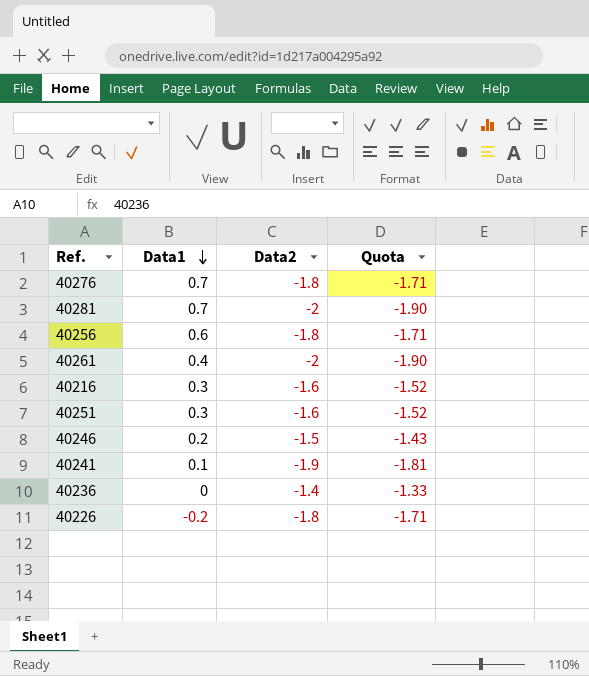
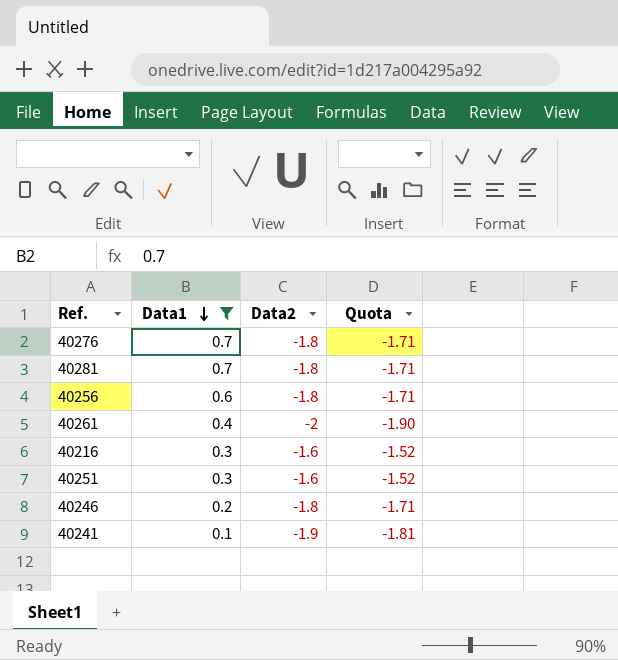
filter: none -> Data1 >= 0.1
40281 | Data2: -2 -> -1.8
40281 | Quota: -1.90 -> -1.71
40246 | Data2: -1.5 -> -1.8
40246 | Quota: -1.43 -> -1.71

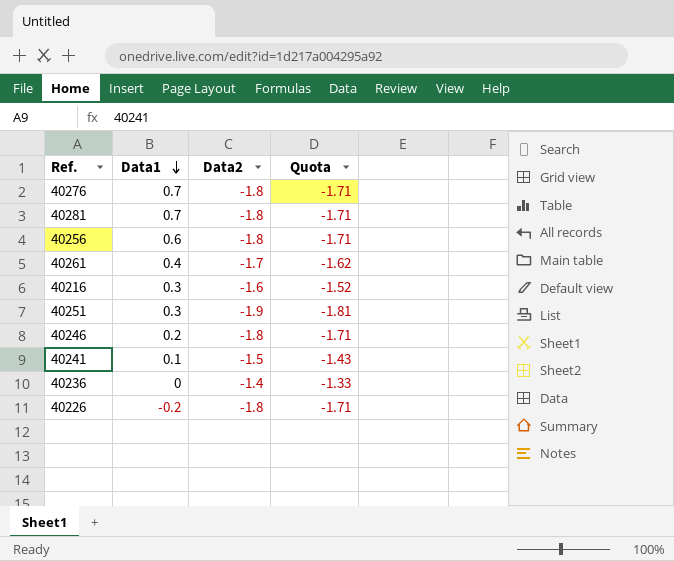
filter: Data1 >= 0.1 -> none
40261 | Data2: -2 -> -1.7
40261 | Quota: -1.90 -> -1.62
40251 | Data2: -1.6 -> -1.9
40251 | Quota: -1.52 -> -1.81
40241 | Data2: -1.9 -> -1.5
40241 | Quota: -1.81 -> -1.43

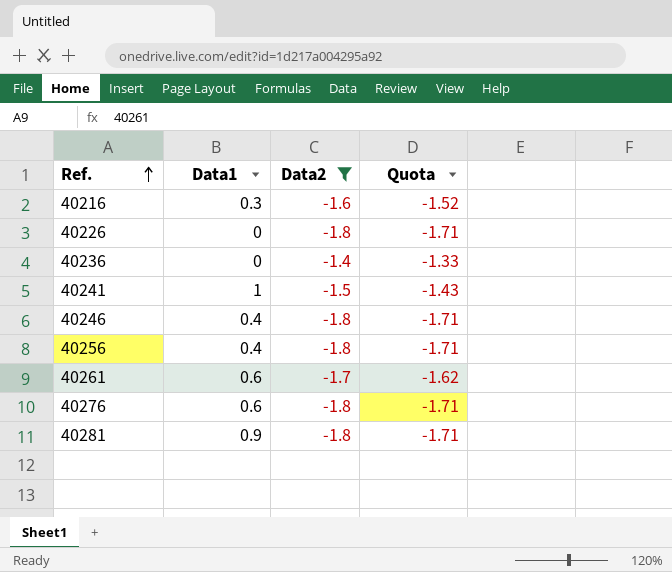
filter: none -> Data2 != -1.9
row order: Data1 descending -> Ref. ascending
40226 | Data1: -0.2 -> 0
40241 | Data1: 0.1 -> 1
40246 | Data1: 0.2 -> 0.4
40256 | Data1: 0.6 -> 0.4
40261 | Data1: 0.4 -> 0.6
40276 | Data1: 0.7 -> 0.6
40281 | Data1: 0.7 -> 0.9

